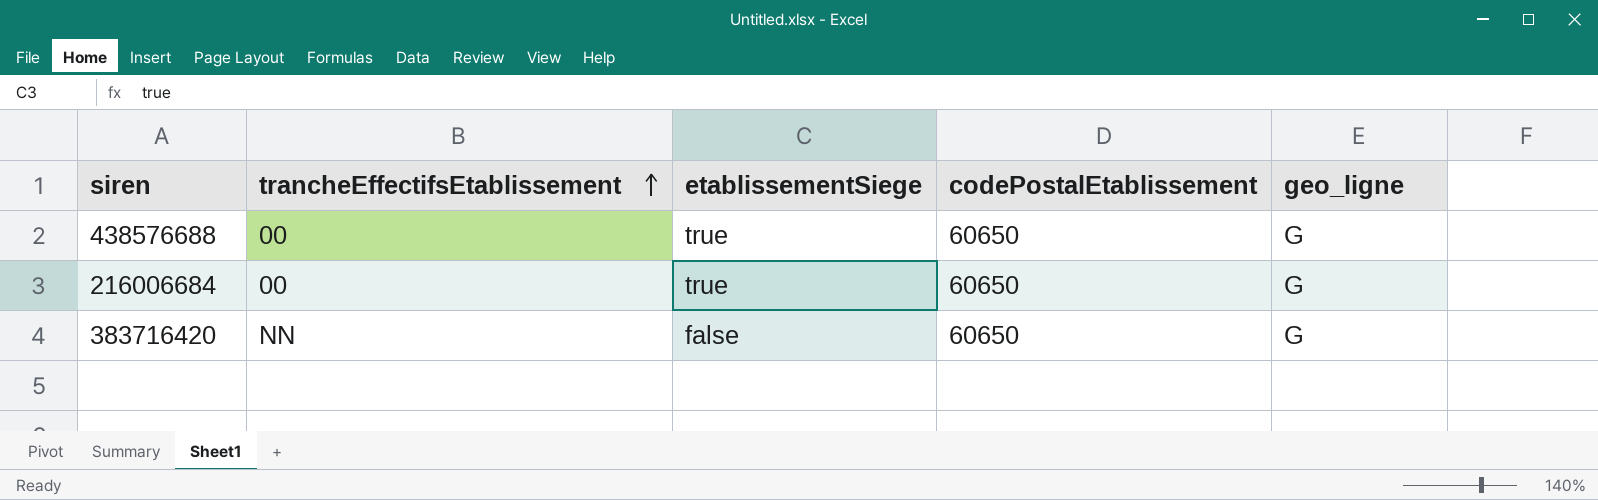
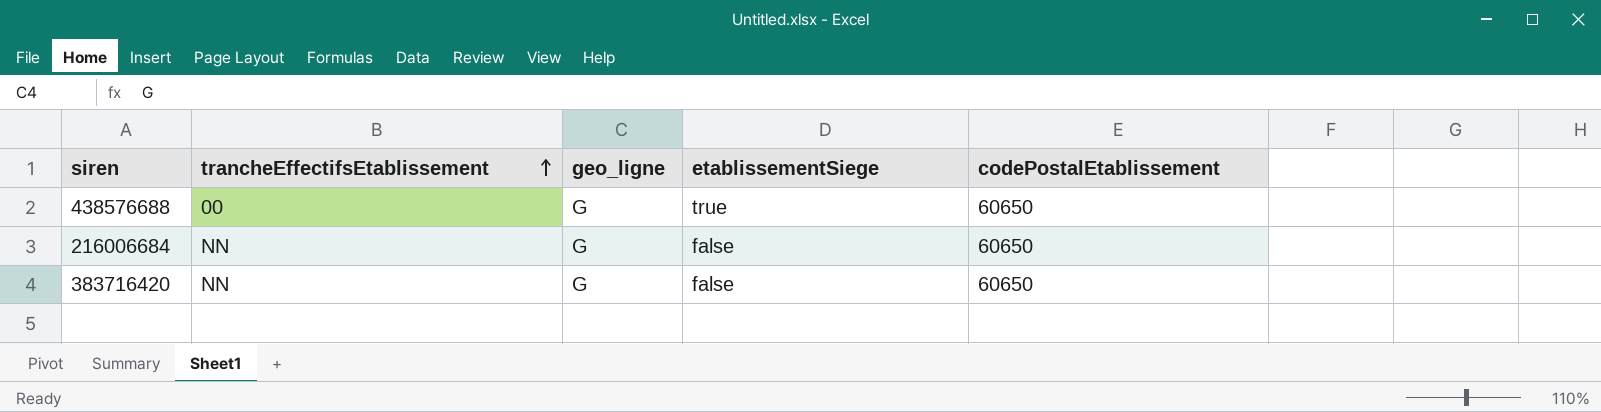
column geo_ligne | position: 5 -> 3
216006684 | trancheEffectifsEtablissement: 00 -> NN
216006684 | etablissementSiege: true -> false

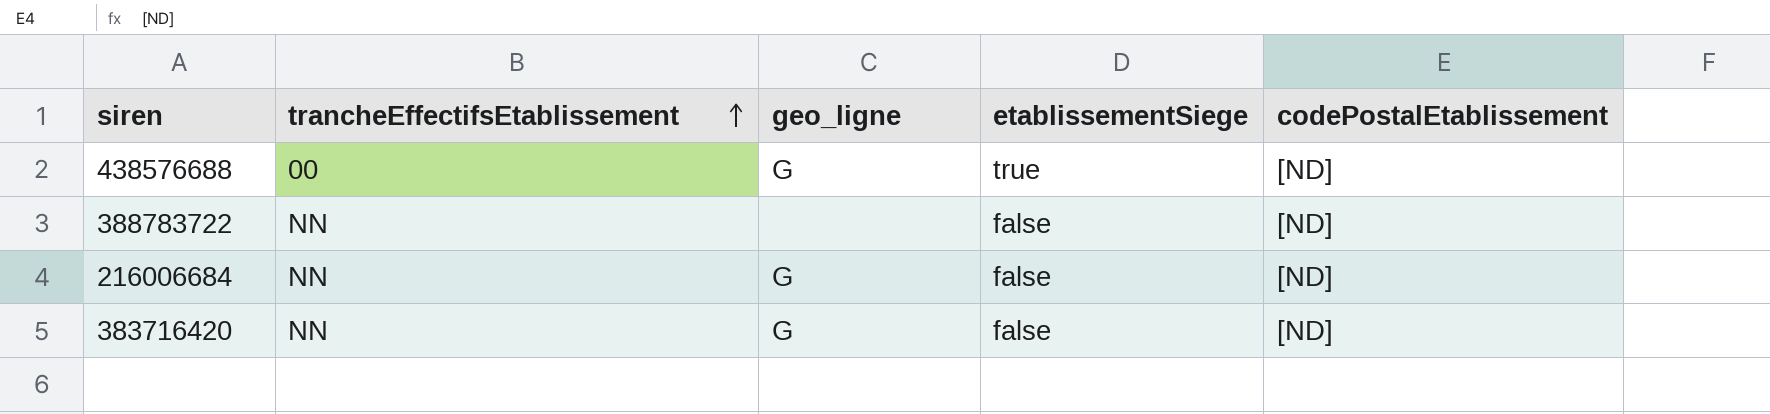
438576688 | codePostalEtablissement: 60650 -> [ND]
row 388783722: none -> NN | none | false | [ND]
216006684 | codePostalEtablissement: 60650 -> [ND]
383716420 | codePostalEtablissement: 60650 -> [ND]

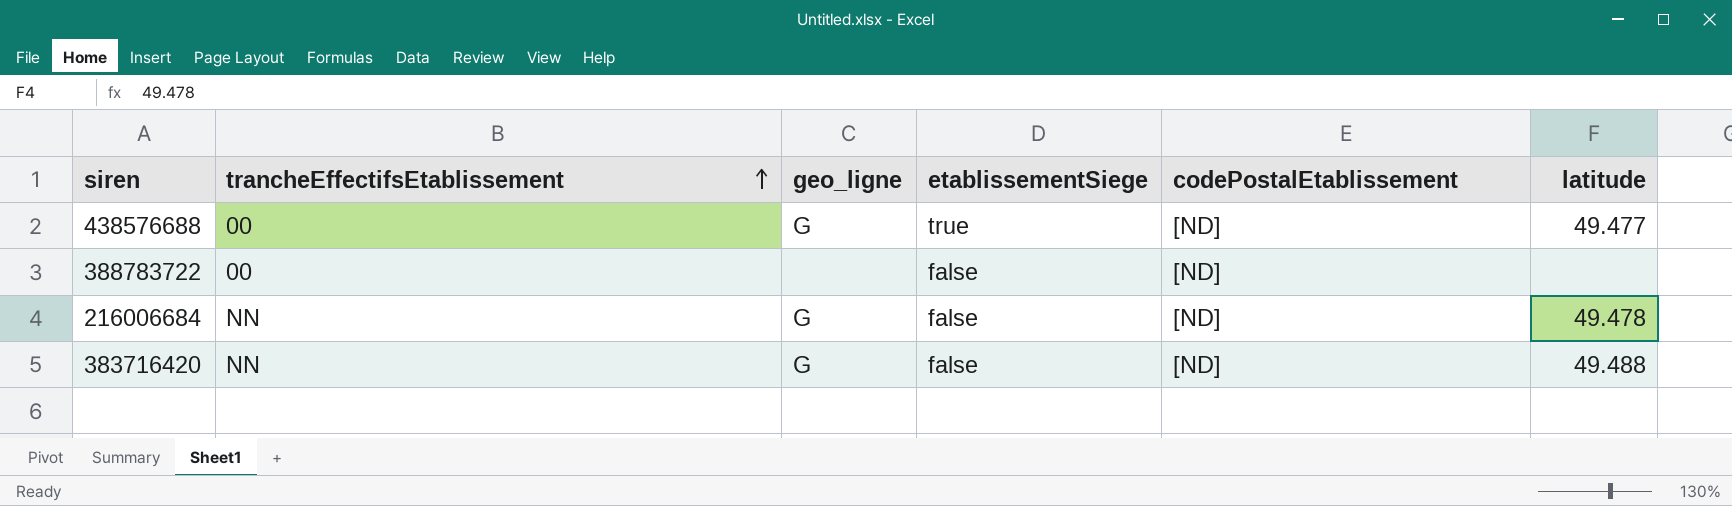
column latitude | position: none -> 6
388783722 | trancheEffectifsEtablissement: NN -> 00

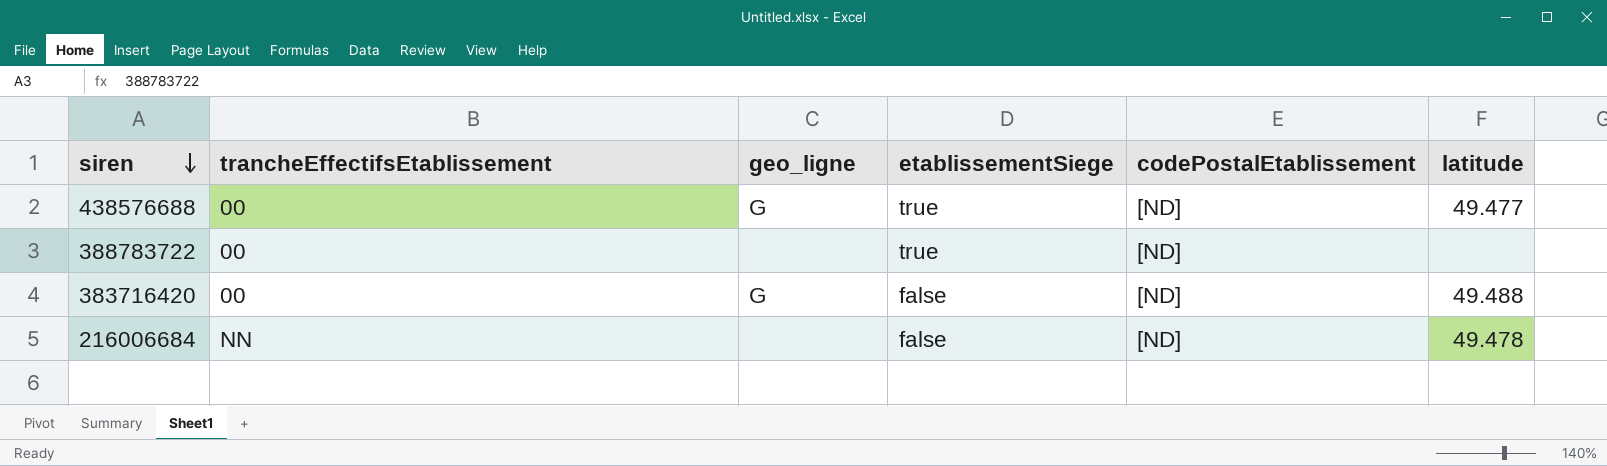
row order: trancheEffectifsEtablissement ascending -> siren descending
388783722 | etablissementSiege: false -> true
383716420 | trancheEffectifsEtablissement: NN -> 00
216006684 | geo_ligne: G -> none

